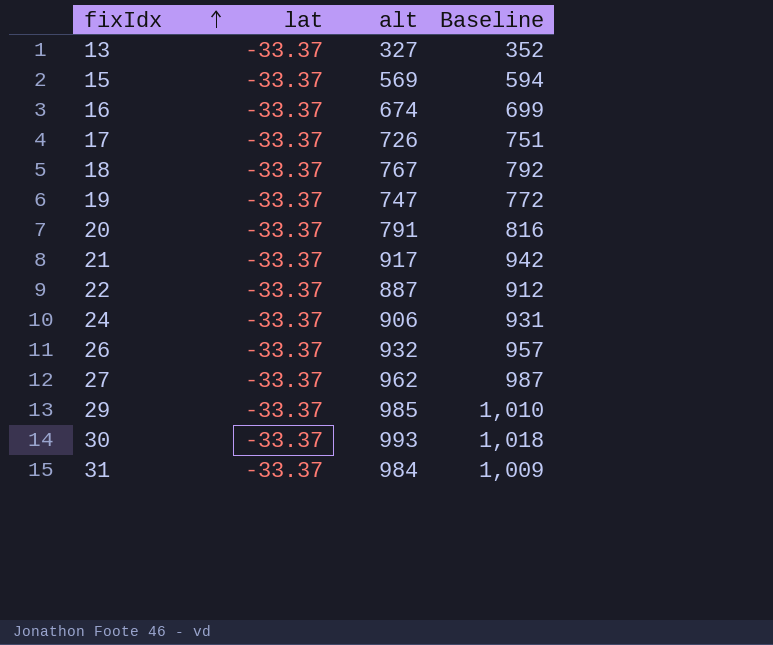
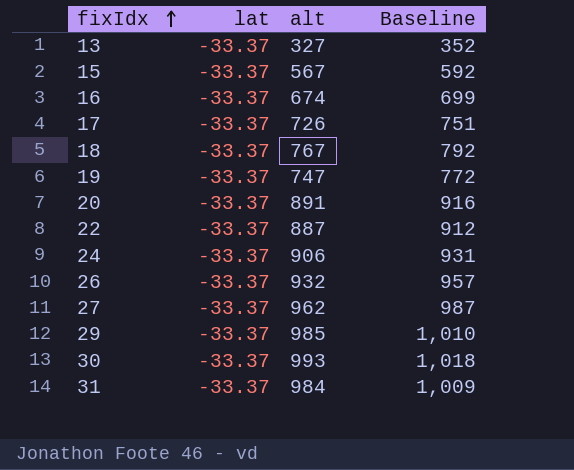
row 21: -33.37 | 917 | 942 -> none
15 | alt: 569 -> 567
15 | Baseline: 594 -> 592
20 | alt: 791 -> 891
20 | Baseline: 816 -> 916

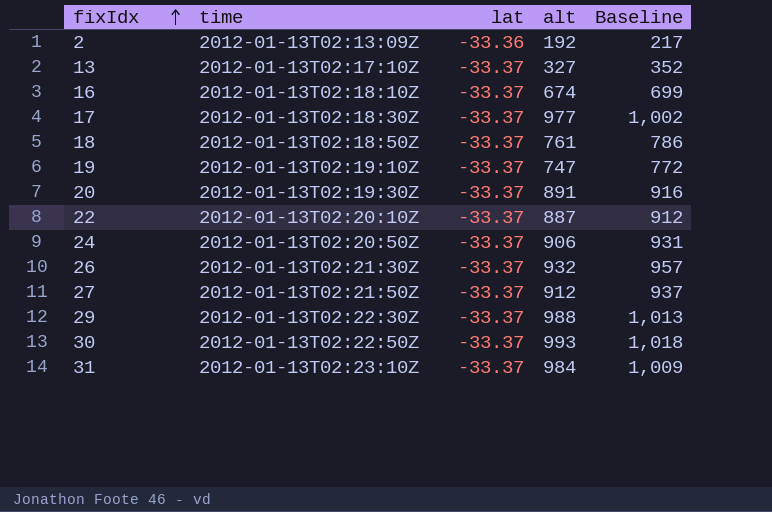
column time | position: none -> 2
row 15: -33.37 | 567 | 592 -> none
row 2: none -> 2012-01-13T02:13:09Z | -33.36 | 192 | 217
17 | alt: 726 -> 977
17 | Baseline: 751 -> 1,002
18 | alt: 767 -> 761
18 | Baseline: 792 -> 786
27 | alt: 962 -> 912
27 | Baseline: 987 -> 937
29 | alt: 985 -> 988
29 | Baseline: 1,010 -> 1,013

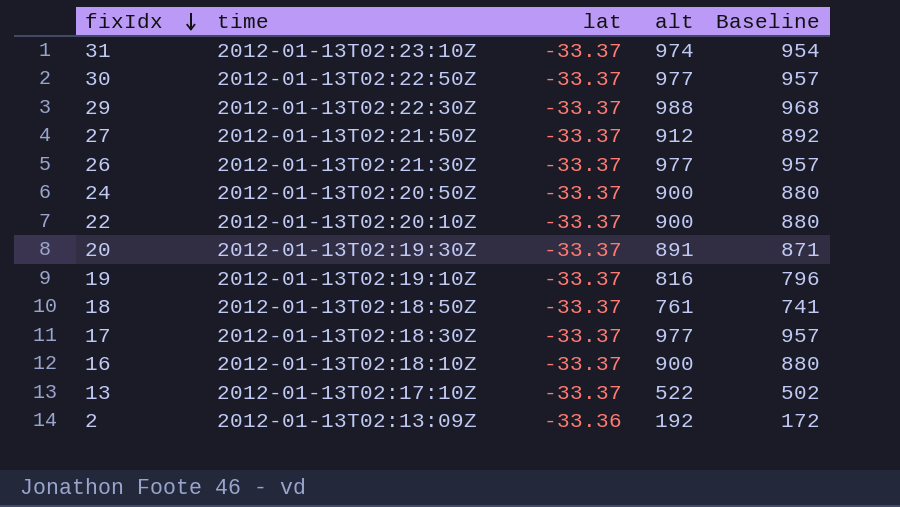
row order: fixIdx ascending -> fixIdx descending
column Baseline | formula: [alt] + 25 -> [alt] - 20
31 | alt: 984 -> 974
30 | alt: 993 -> 977
26 | alt: 932 -> 977
24 | alt: 906 -> 900
22 | alt: 887 -> 900
19 | alt: 747 -> 816
16 | alt: 674 -> 900
13 | alt: 327 -> 522

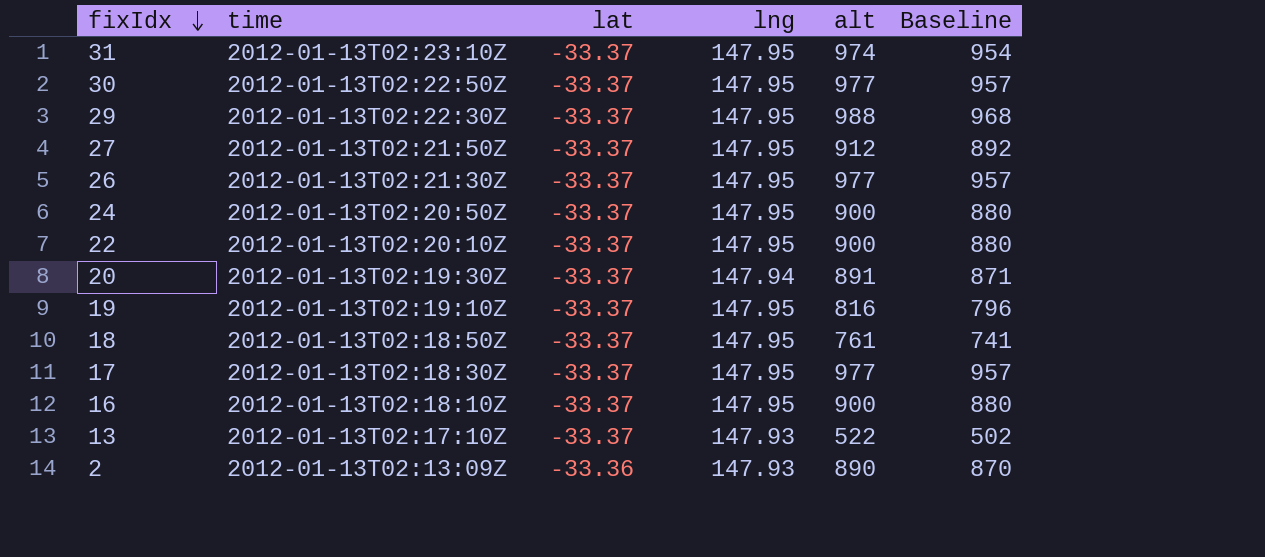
column lng | position: none -> 4
2 | alt: 192 -> 890
2 | Baseline: 172 -> 870

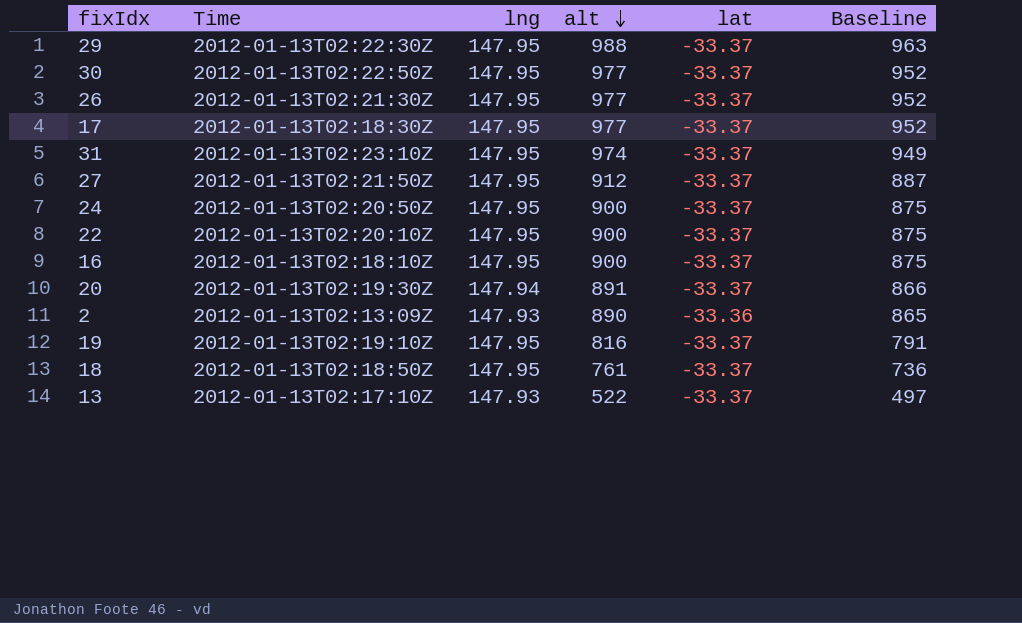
row order: fixIdx descending -> alt descending
column name: time -> Time
column lat | position: 3 -> 5
column Baseline | formula: [alt] - 20 -> [alt] - 25

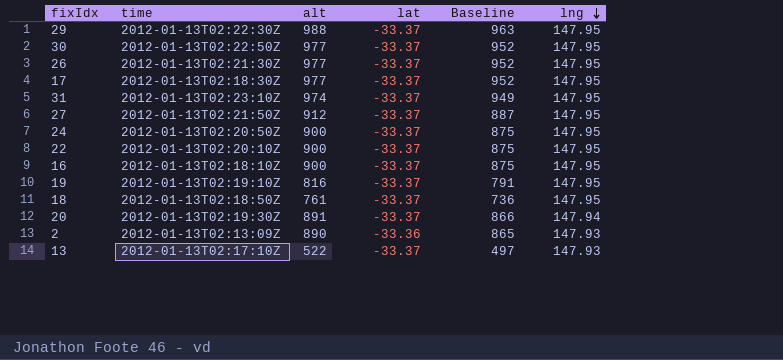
row order: alt descending -> lng descending
column name: Time -> time
column lng | position: 3 -> 6

